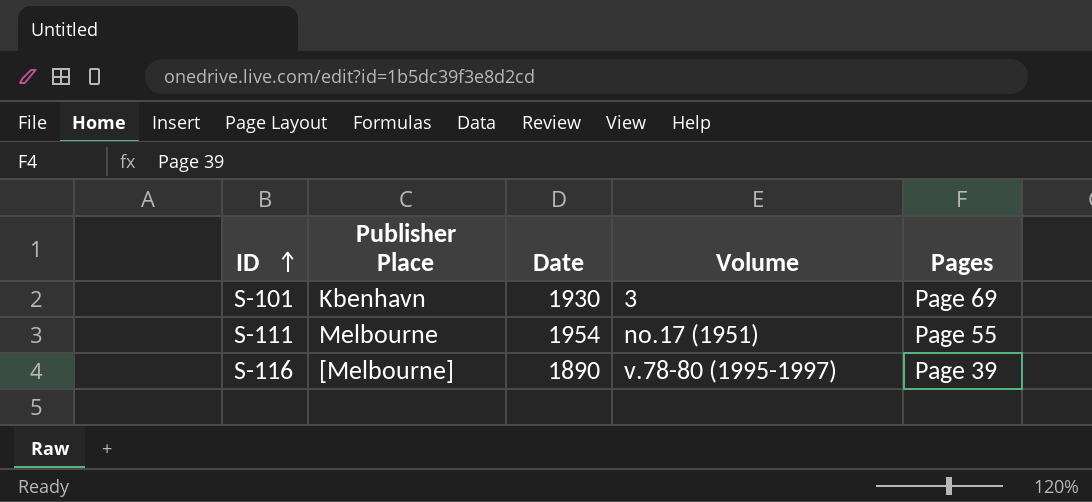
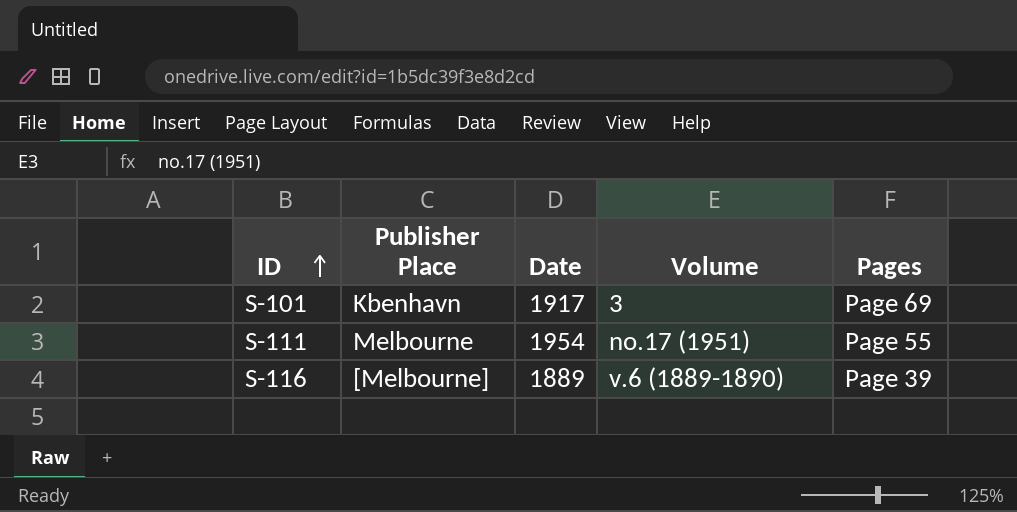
S-101 | Date: 1930 -> 1917
S-116 | Date: 1890 -> 1889
S-116 | Volume: v.78-80 (1995-1997) -> v.6 (1889-1890)

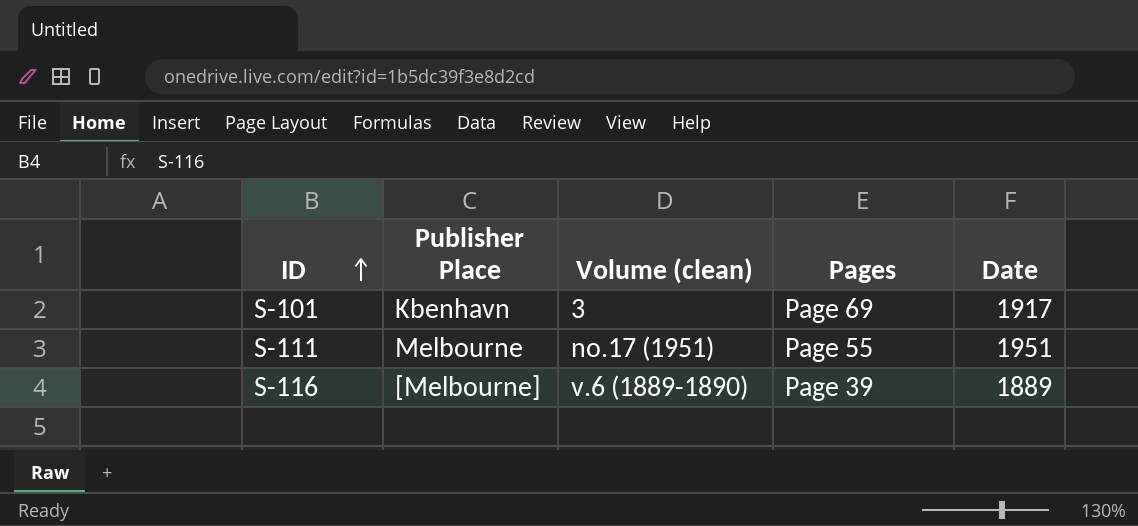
column name: Volume -> Volume (clean)
column Date | position: 3 -> 5
S-111 | Date: 1954 -> 1951

